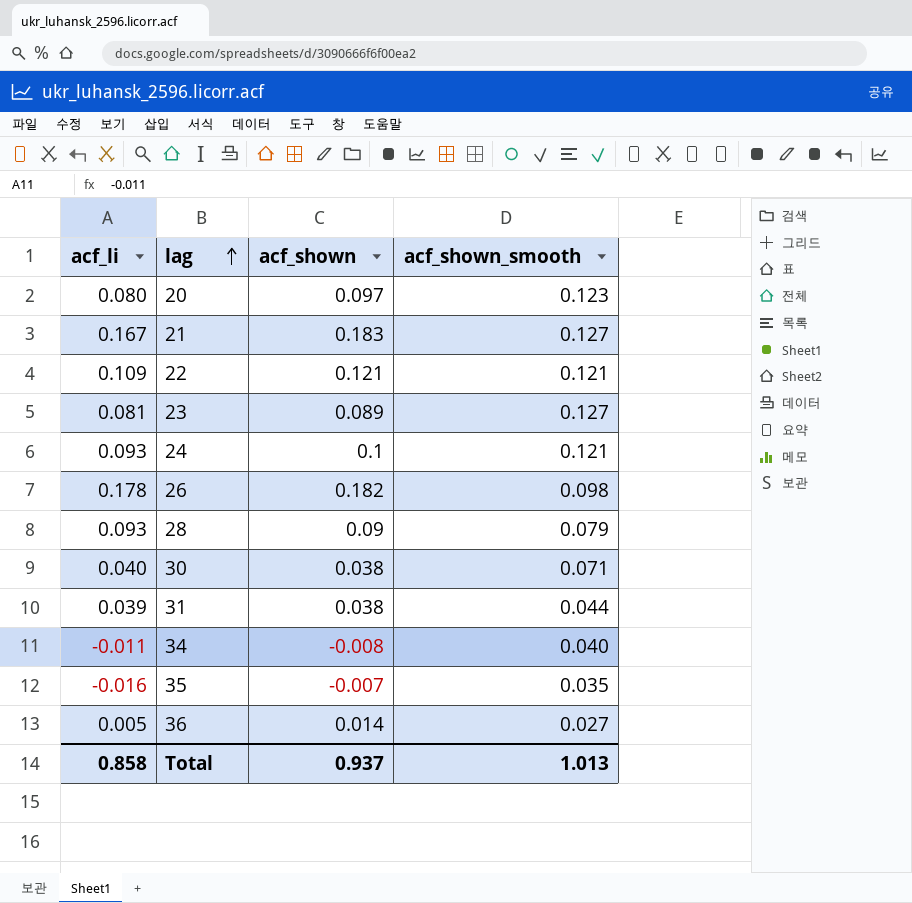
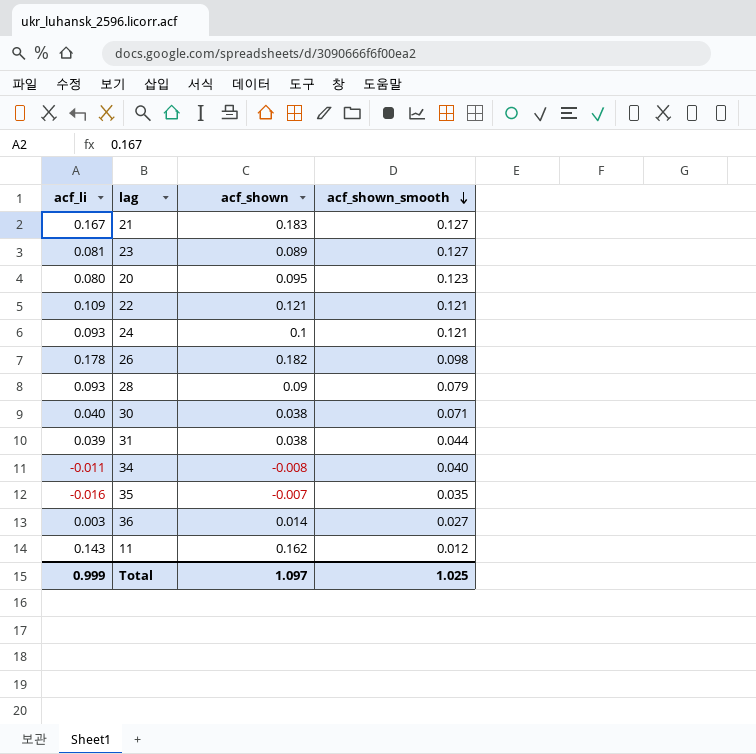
row order: lag ascending -> acf_shown_smooth descending
20 | acf_shown: 0.097 -> 0.095
36 | acf_li: 0.005 -> 0.003
row 11: none -> 0.143 | 0.162 | 0.012
Total | acf_li: 0.858 -> 0.999
Total | acf_shown: 0.937 -> 1.097
Total | acf_shown_smooth: 1.013 -> 1.025

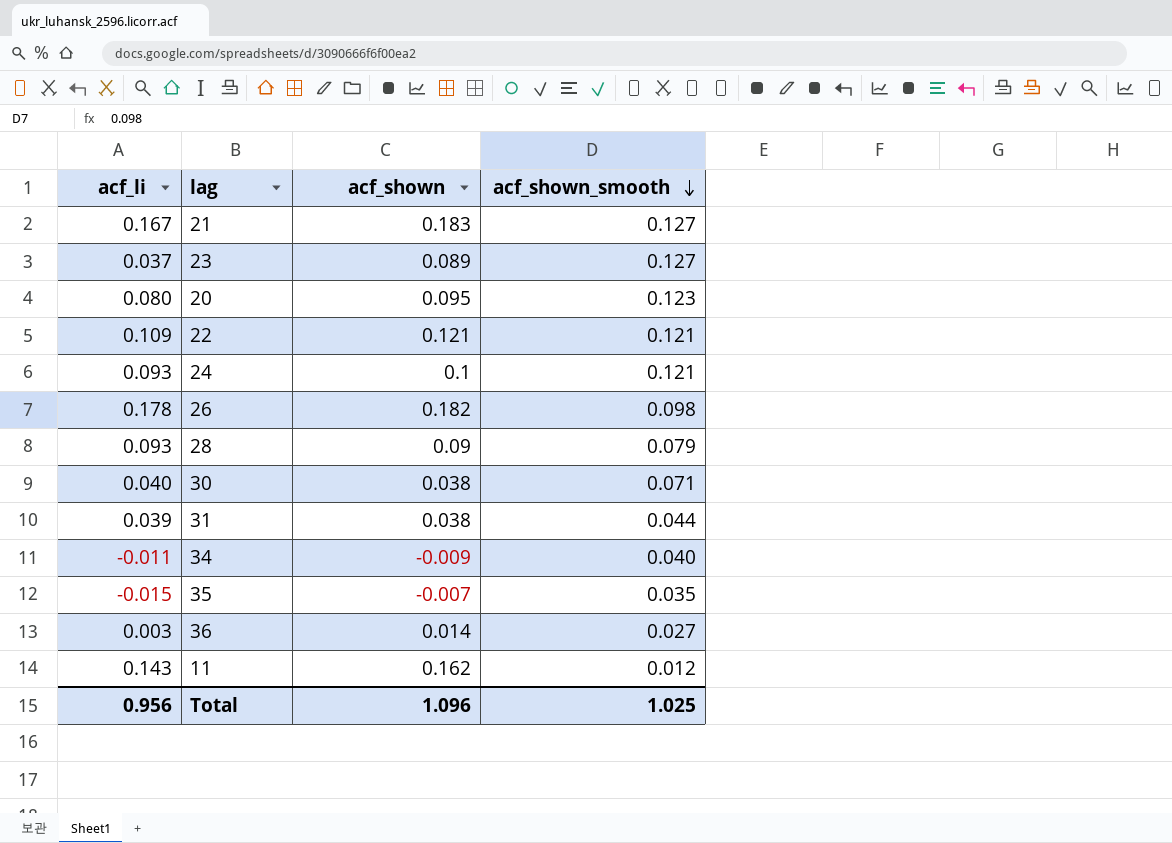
23 | acf_li: 0.081 -> 0.037
34 | acf_shown: -0.008 -> -0.009
35 | acf_li: -0.016 -> -0.015
Total | acf_li: 0.999 -> 0.956
Total | acf_shown: 1.097 -> 1.096

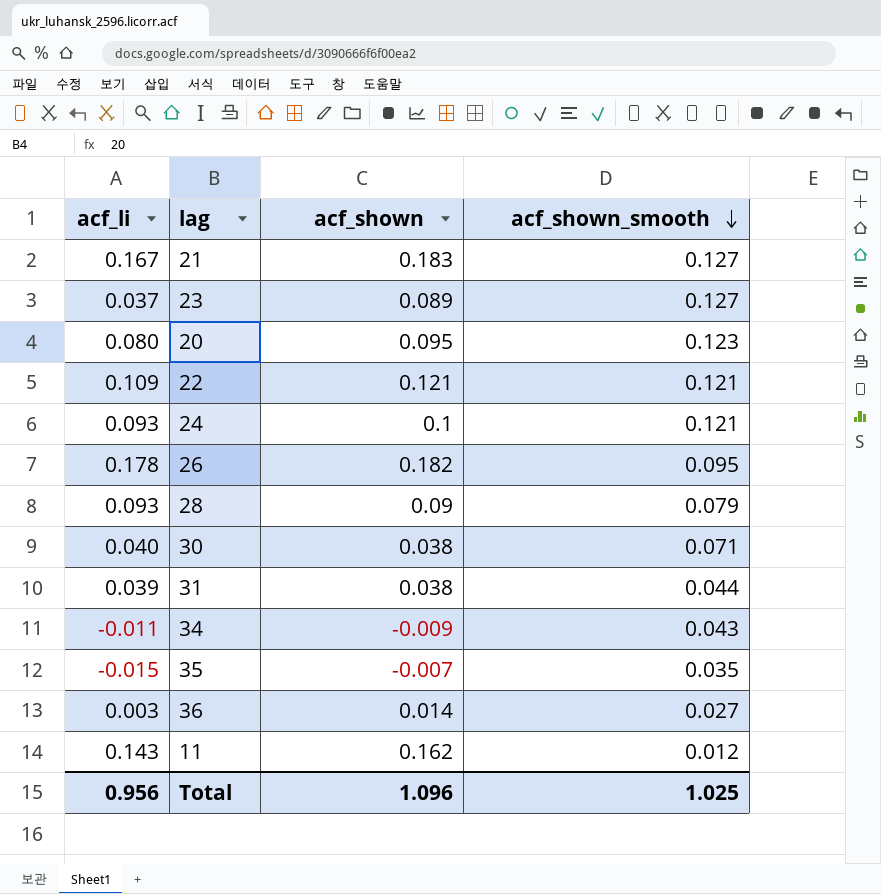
26 | acf_shown_smooth: 0.098 -> 0.095
34 | acf_shown_smooth: 0.040 -> 0.043

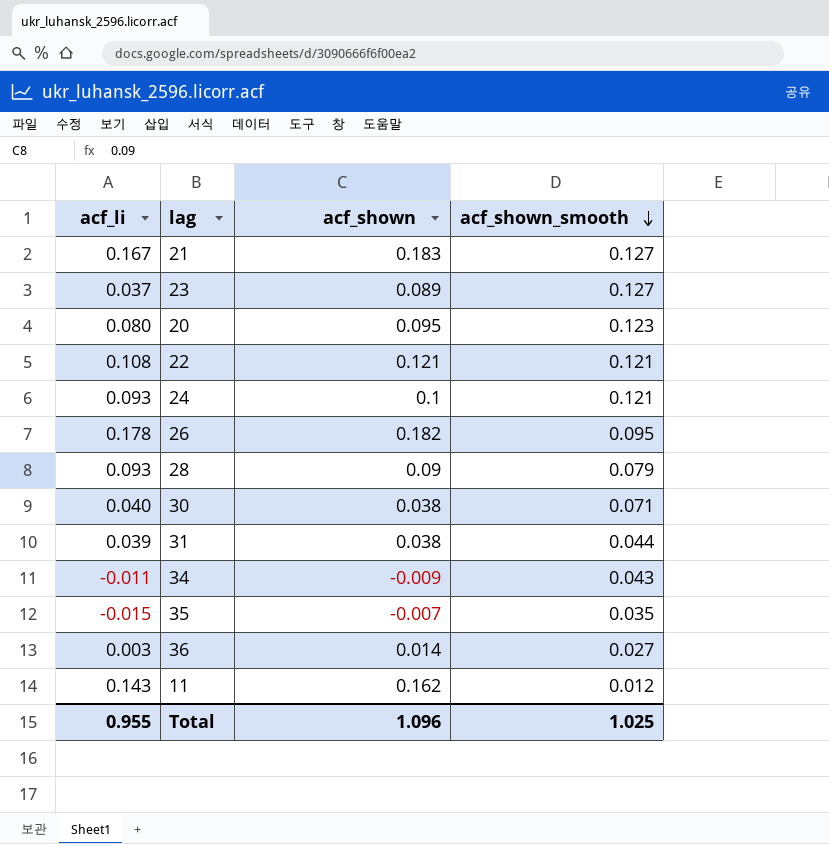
22 | acf_li: 0.109 -> 0.108
Total | acf_li: 0.956 -> 0.955

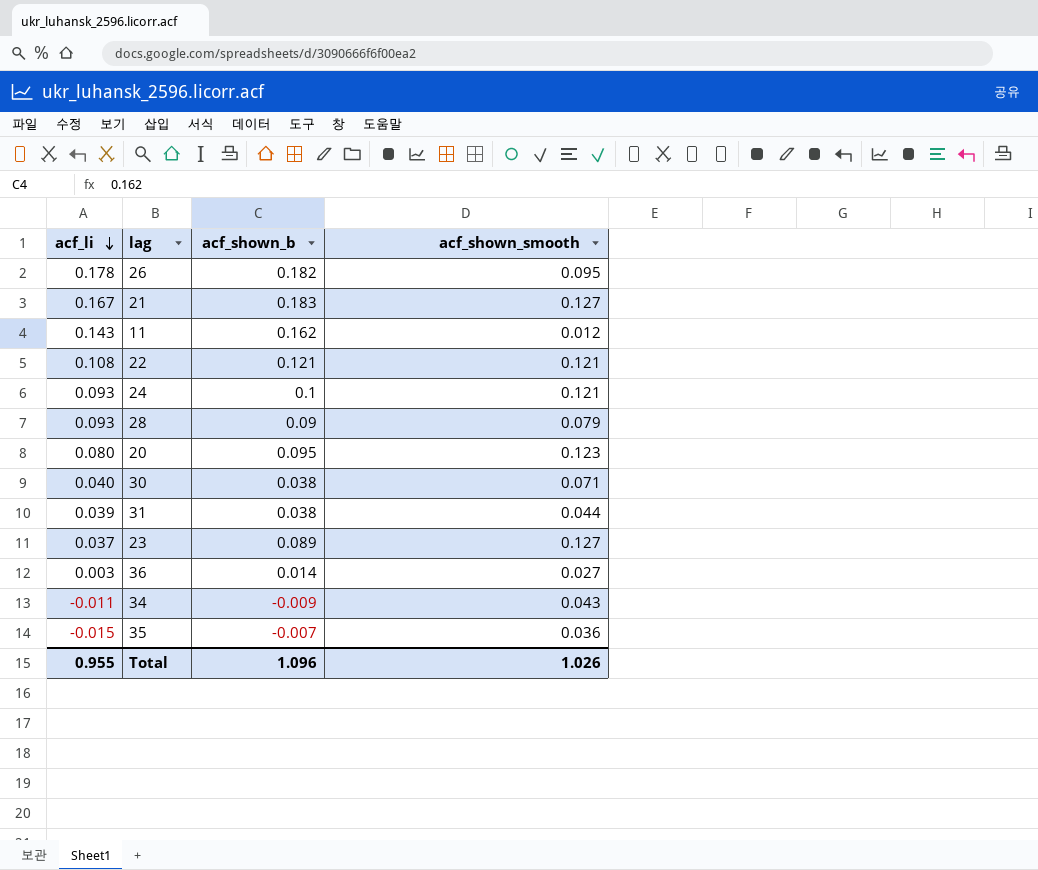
row order: acf_shown_smooth descending -> acf_li descending
column name: acf_shown -> acf_shown_b
35 | acf_shown_smooth: 0.035 -> 0.036
Total | acf_shown_smooth: 1.025 -> 1.026

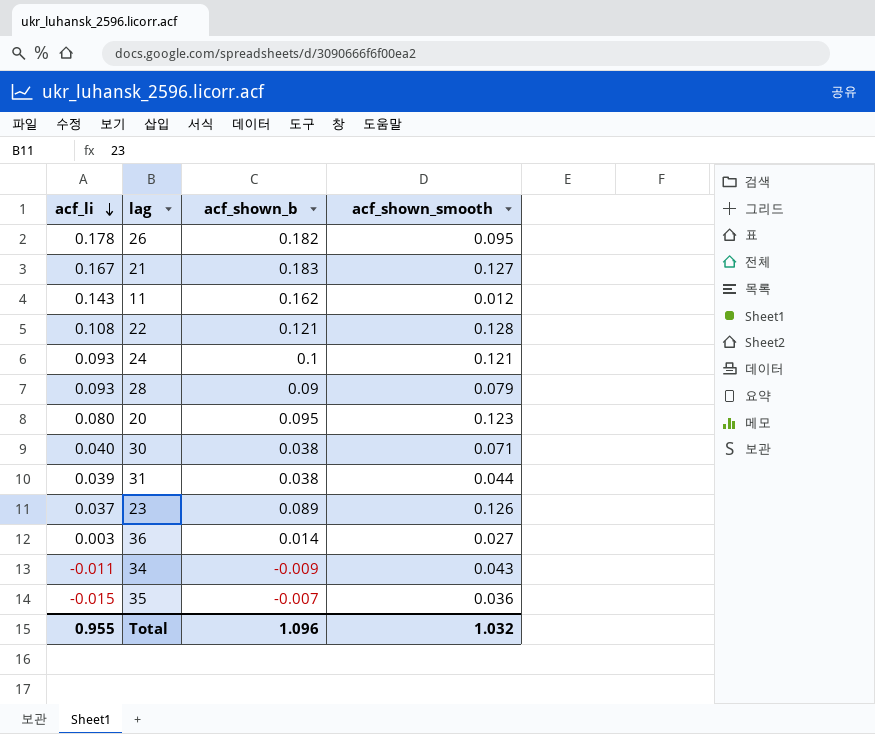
22 | acf_shown_smooth: 0.121 -> 0.128
23 | acf_shown_smooth: 0.127 -> 0.126
Total | acf_shown_smooth: 1.026 -> 1.032

